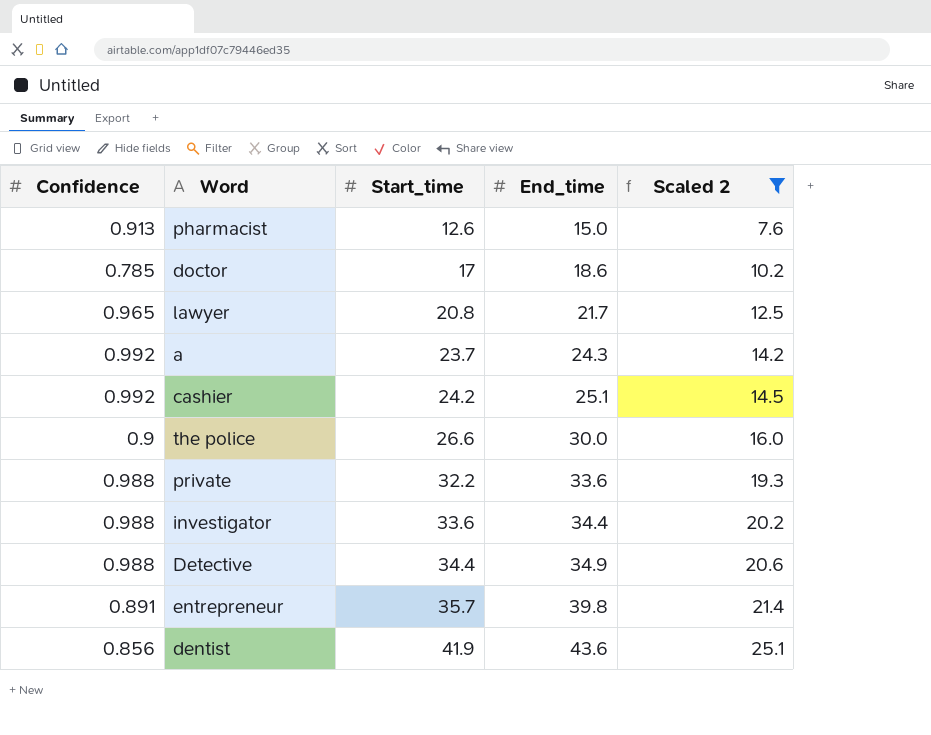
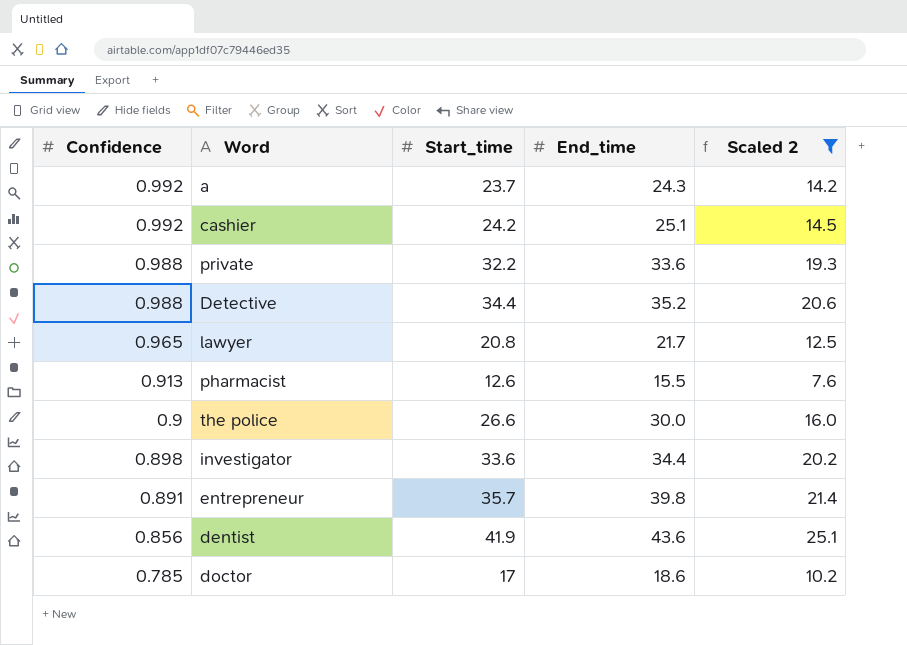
row order: Start_time ascending -> Confidence descending
Detective | End_time: 34.9 -> 35.2
pharmacist | End_time: 15.0 -> 15.5
investigator | Confidence: 0.988 -> 0.898

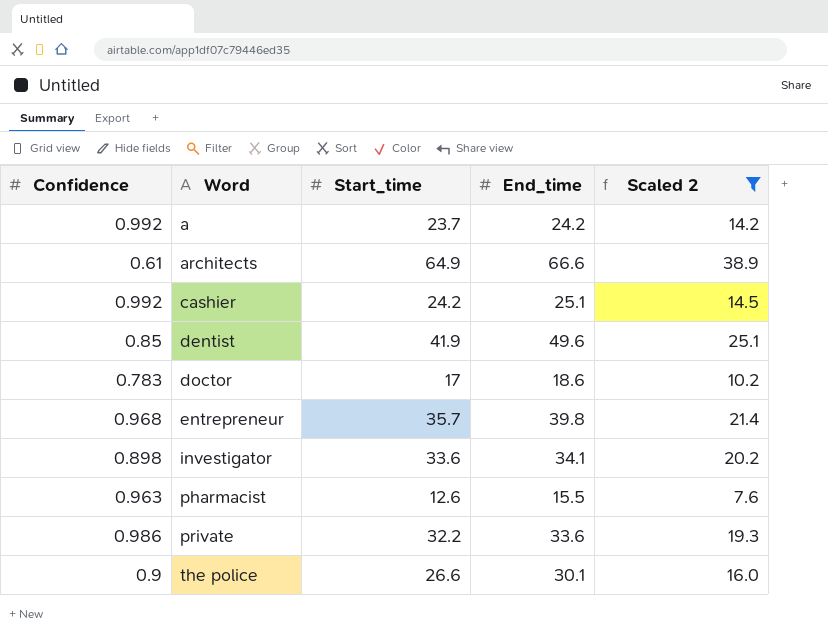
row order: Confidence descending -> Word ascending
row Detective: 0.988 | 34.4 | 35.2 | 20.6 -> none
row lawyer: 0.965 | 20.8 | 21.7 | 12.5 -> none
a | End_time: 24.3 -> 24.2
row architects: none -> 0.61 | 64.9 | 66.6 | 38.9
dentist | Confidence: 0.856 -> 0.85
dentist | End_time: 43.6 -> 49.6
doctor | Confidence: 0.785 -> 0.783
entrepreneur | Confidence: 0.891 -> 0.968
investigator | End_time: 34.4 -> 34.1
pharmacist | Confidence: 0.913 -> 0.963
private | Confidence: 0.988 -> 0.986
the police | End_time: 30.0 -> 30.1

